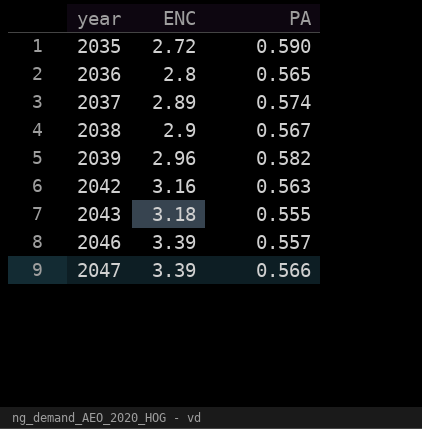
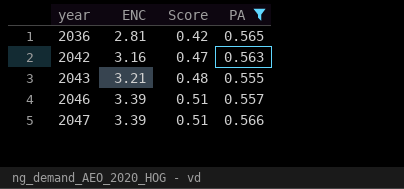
filter: none -> PA <= 0.566
column Score | formula: none -> [ENC] * 0.15
2036 | ENC: 2.8 -> 2.81
2043 | ENC: 3.18 -> 3.21

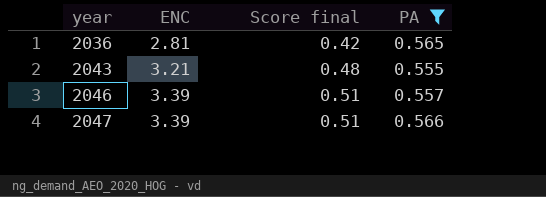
column name: Score -> Score final
row 2042: 3.16 | 0.47 | 0.563 -> none

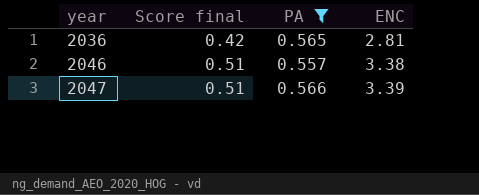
column ENC | position: 2 -> 4
row 2043: 3.21 | 0.48 | 0.555 -> none
2046 | ENC: 3.39 -> 3.38

